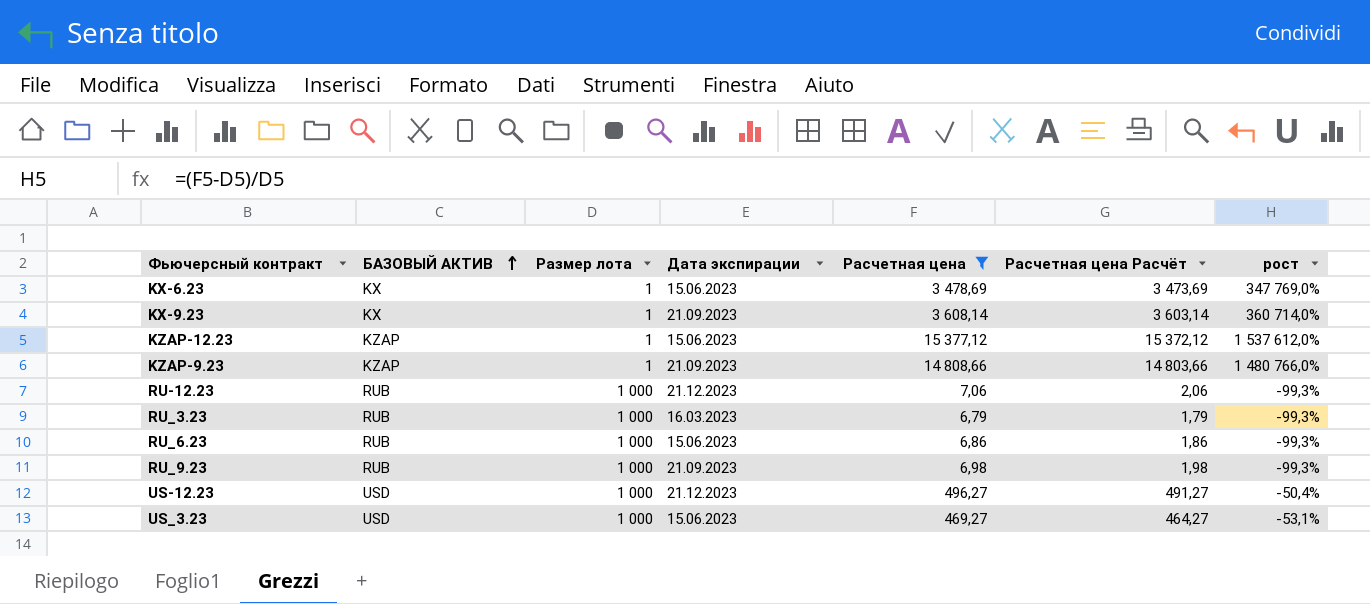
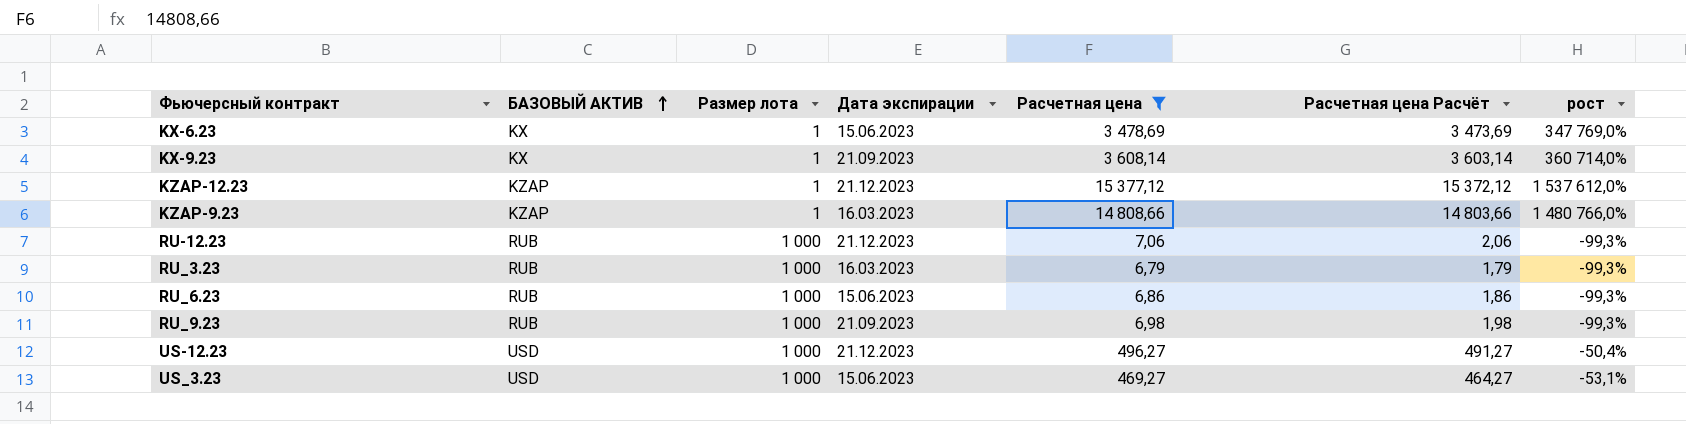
KZAP-12.23 | Дата экспирации: 15.06.2023 -> 21.12.2023
KZAP-9.23 | Дата экспирации: 21.09.2023 -> 16.03.2023

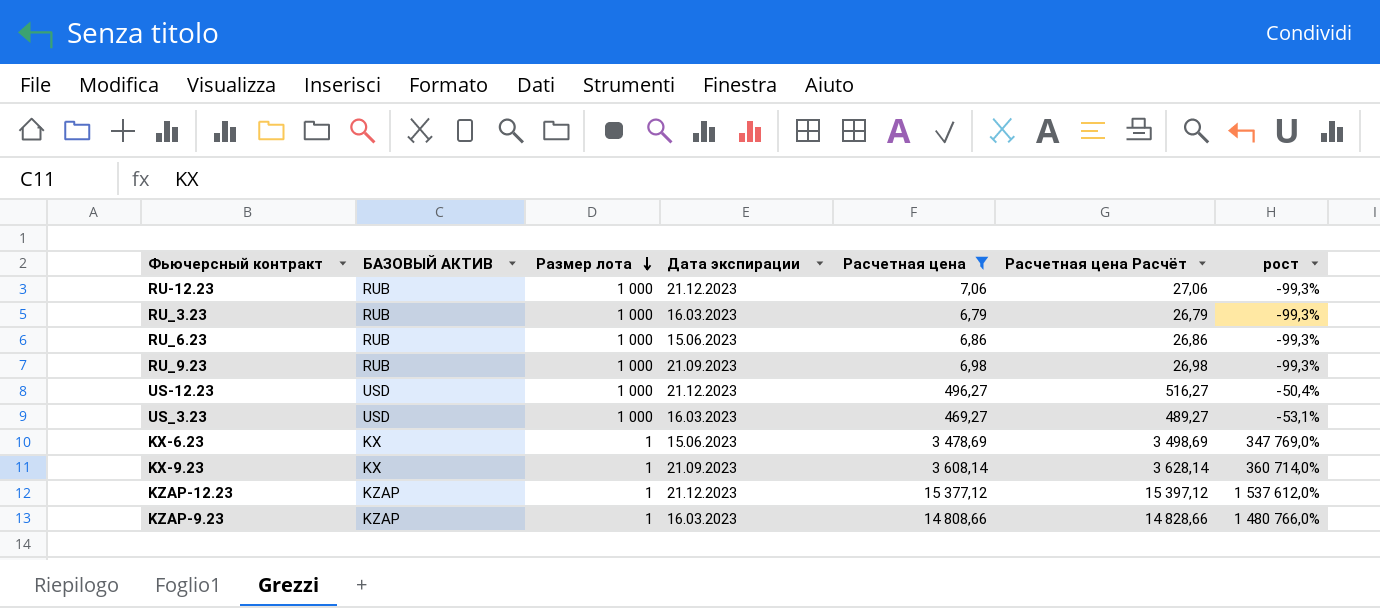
row order: БАЗОВЫЙ АКТИВ ascending -> Размер лота descending
column Расчетная цена Расчёт | formula: [Расчетная цена] - 5 -> [Расчетная цена] + 20
US_3.23 | Дата экспирации: 15.06.2023 -> 16.03.2023

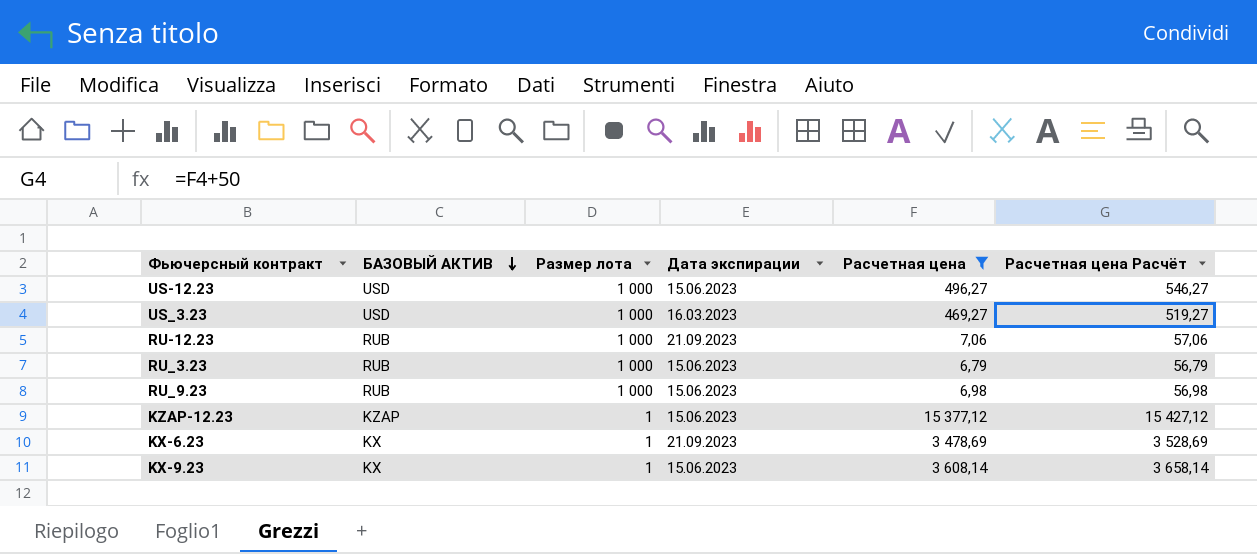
row order: Размер лота descending -> БАЗОВЫЙ АКТИВ descending
column рост | formula: ([Расчетная цена] - [Размер лота]) / [Размер лота] -> none
column Расчетная цена Расчёт | formula: [Расчетная цена] + 20 -> [Расчетная цена] + 50
row RU_6.23: RUB | 1 000 | 15.06.2023 | 6,86 | 26,86 | -99,3% -> none
row KZAP-9.23: KZAP | 1 | 16.03.2023 | 14 808,66 | 14 828,66 | 1 480 766,0% -> none
US-12.23 | Дата экспирации: 21.12.2023 -> 15.06.2023
RU-12.23 | Дата экспирации: 21.12.2023 -> 21.09.2023
RU_3.23 | Дата экспирации: 16.03.2023 -> 15.06.2023
RU_9.23 | Дата экспирации: 21.09.2023 -> 15.06.2023
KZAP-12.23 | Дата экспирации: 21.12.2023 -> 15.06.2023
KX-6.23 | Дата экспирации: 15.06.2023 -> 21.09.2023
KX-9.23 | Дата экспирации: 21.09.2023 -> 15.06.2023

